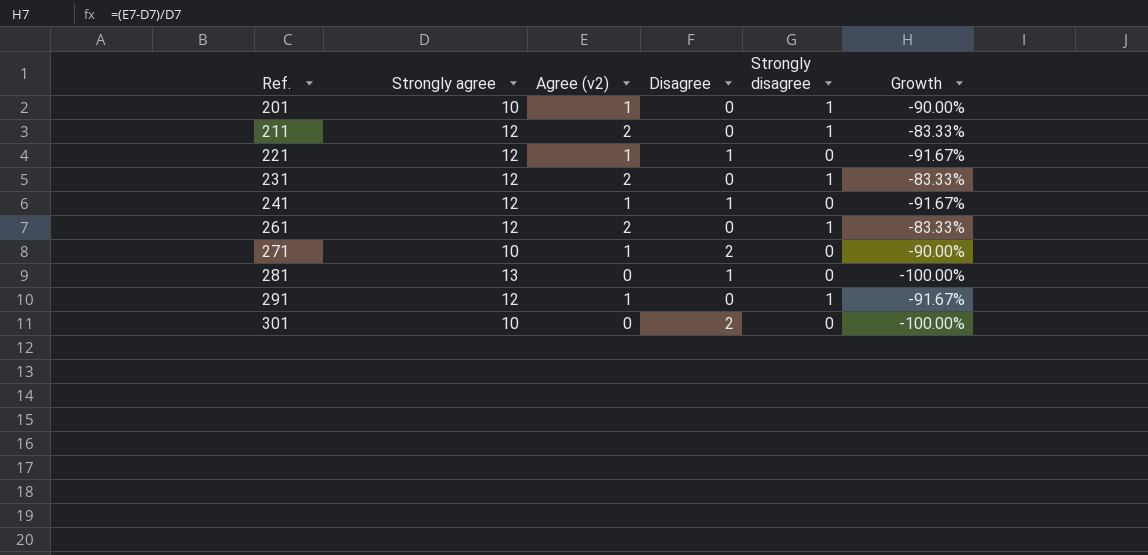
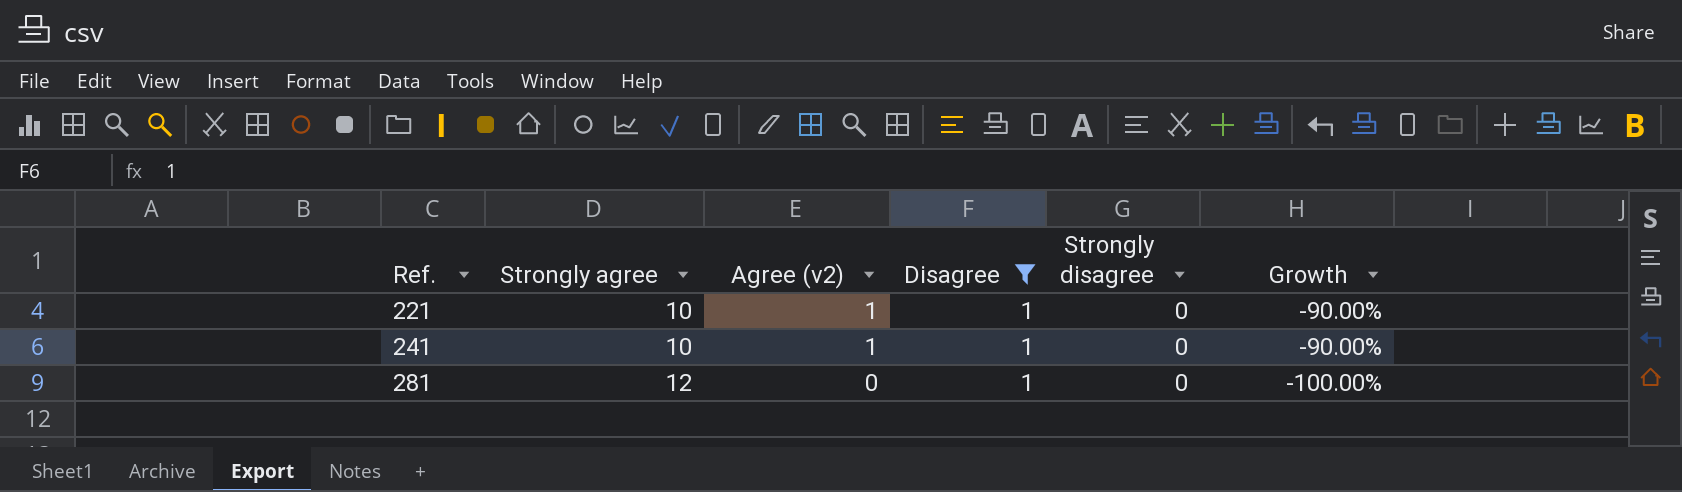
filter: none -> Disagree = 1
221 | Strongly agree: 12 -> 10
221 | Growth: -91.67% -> -90.00%
241 | Strongly agree: 12 -> 10
241 | Growth: -91.67% -> -90.00%
281 | Strongly agree: 13 -> 12

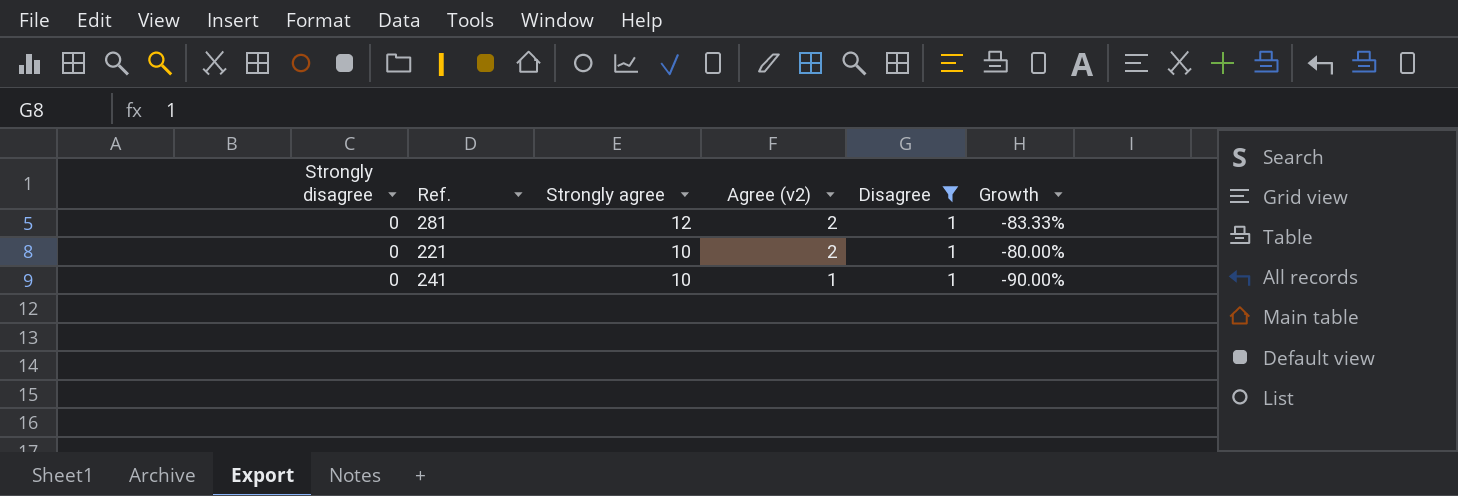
row order: Ref. ascending -> Strongly agree descending
column Strongly disagree | position: 5 -> 1
281 | Agree (v2): 0 -> 2
281 | Growth: -100.00% -> -83.33%
221 | Agree (v2): 1 -> 2
221 | Growth: -90.00% -> -80.00%

